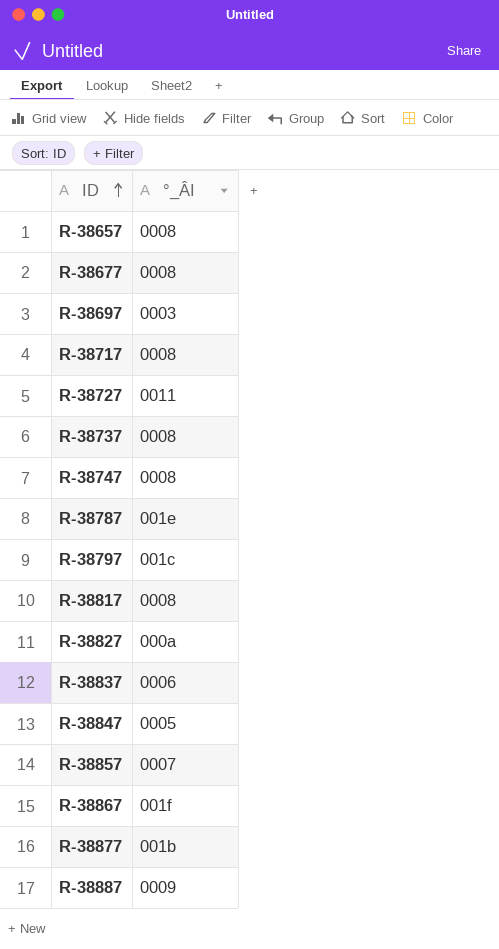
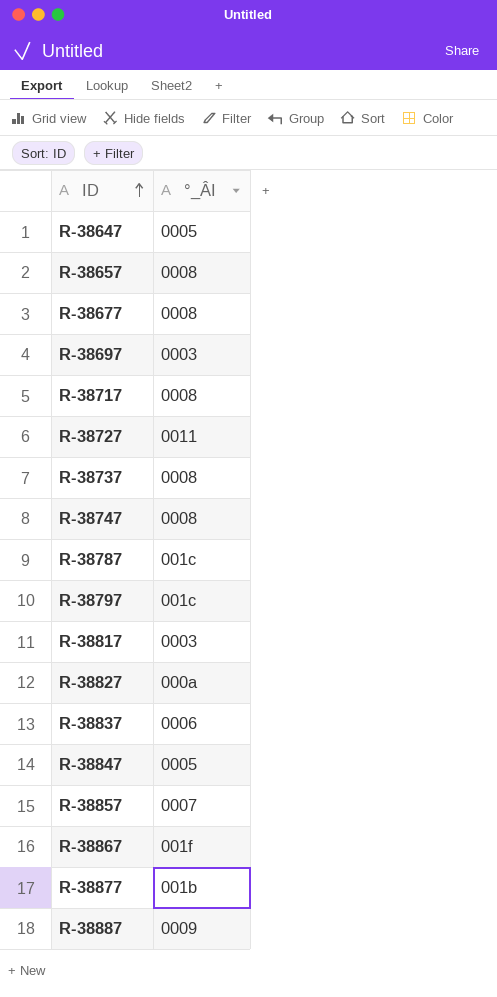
row R-38647: none -> 0005
R-38787 | °_ÂI: 001e -> 001c
R-38817 | °_ÂI: 0008 -> 0003

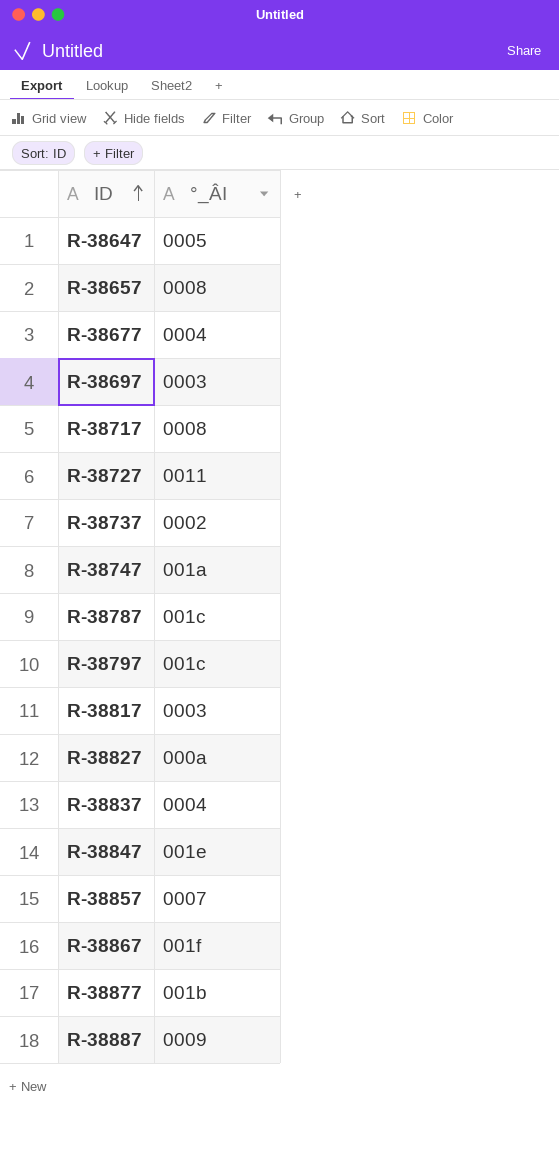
R-38677 | °_ÂI: 0008 -> 0004
R-38737 | °_ÂI: 0008 -> 0002
R-38747 | °_ÂI: 0008 -> 001a
R-38837 | °_ÂI: 0006 -> 0004
R-38847 | °_ÂI: 0005 -> 001e

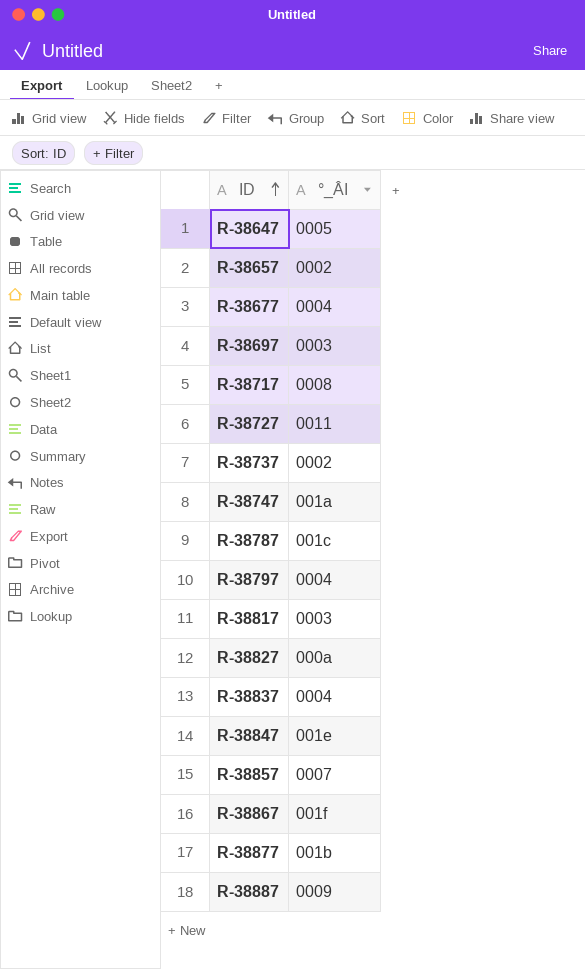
R-38657 | °_ÂI: 0008 -> 0002
R-38797 | °_ÂI: 001c -> 0004

